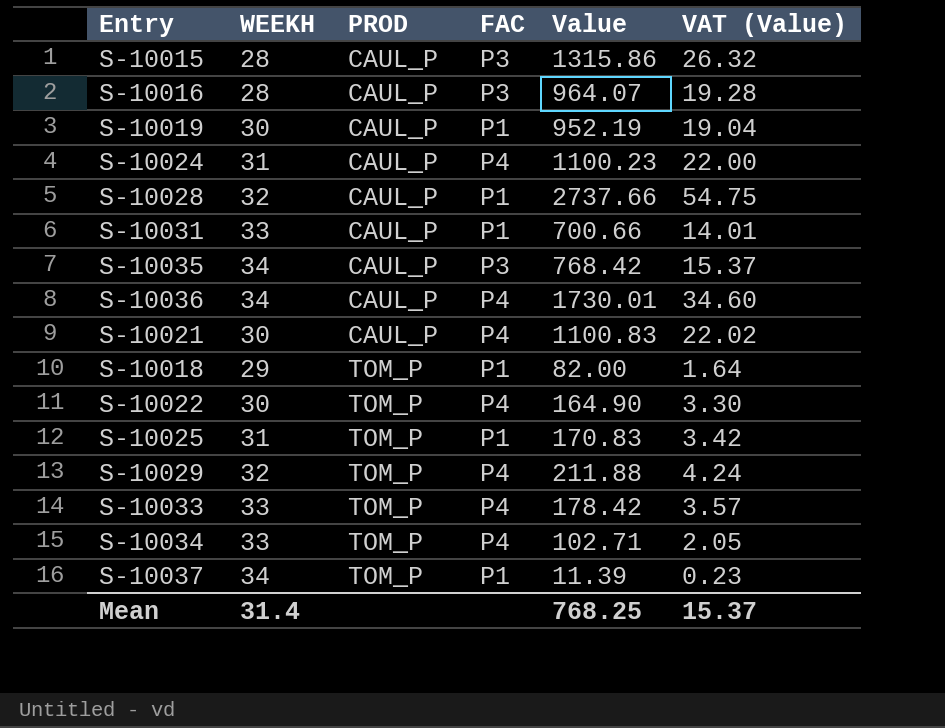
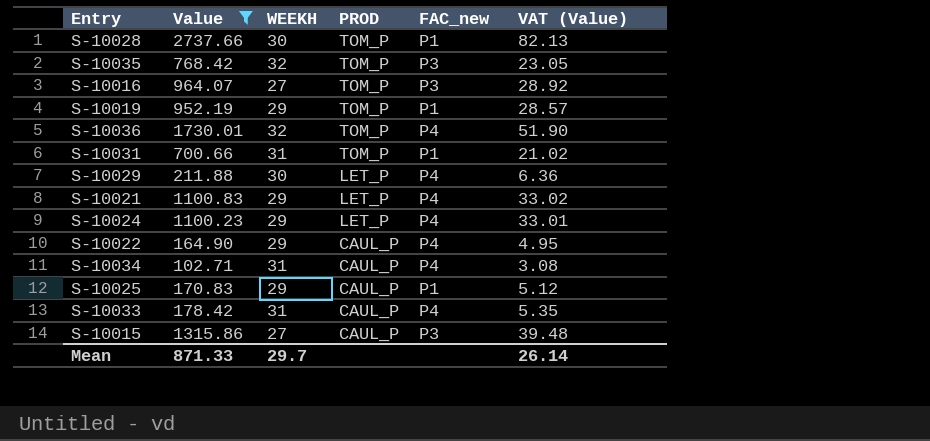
filter: none -> Value >= 102.71
row order: PROD ascending -> PROD descending
column Value | position: 5 -> 2
column name: FAC -> FAC_new
column VAT (Value) | formula: [Value] * 0.02 -> [Value] * 0.03
S-10028 | WEEKH: 32 -> 30
S-10028 | PROD: CAUL_P -> TOM_P
S-10035 | WEEKH: 34 -> 32
S-10035 | PROD: CAUL_P -> TOM_P
S-10016 | WEEKH: 28 -> 27
S-10016 | PROD: CAUL_P -> TOM_P
S-10019 | WEEKH: 30 -> 29
S-10019 | PROD: CAUL_P -> TOM_P
S-10036 | WEEKH: 34 -> 32
S-10036 | PROD: CAUL_P -> TOM_P
S-10031 | WEEKH: 33 -> 31
S-10031 | PROD: CAUL_P -> TOM_P
S-10029 | WEEKH: 32 -> 30
S-10029 | PROD: TOM_P -> LET_P
S-10021 | WEEKH: 30 -> 29
S-10021 | PROD: CAUL_P -> LET_P
S-10024 | WEEKH: 31 -> 29
S-10024 | PROD: CAUL_P -> LET_P
S-10022 | WEEKH: 30 -> 29
S-10022 | PROD: TOM_P -> CAUL_P
S-10034 | WEEKH: 33 -> 31
S-10034 | PROD: TOM_P -> CAUL_P
S-10025 | WEEKH: 31 -> 29
S-10025 | PROD: TOM_P -> CAUL_P
S-10033 | WEEKH: 33 -> 31
S-10033 | PROD: TOM_P -> CAUL_P
S-10015 | WEEKH: 28 -> 27
Mean | Value: 768.25 -> 871.33
Mean | WEEKH: 31.4 -> 29.7
Mean | VAT (Value): 15.37 -> 26.14

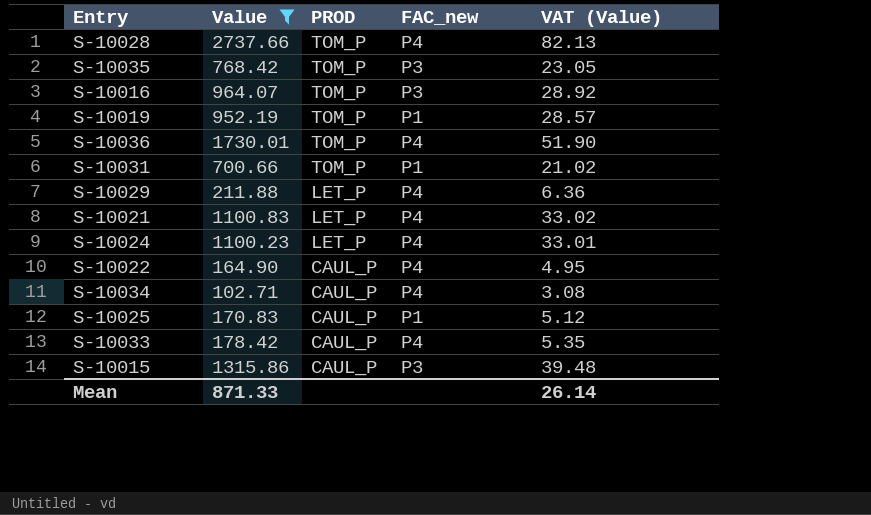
column WEEKH | position: 3 -> none
S-10028 | FAC_new: P1 -> P4

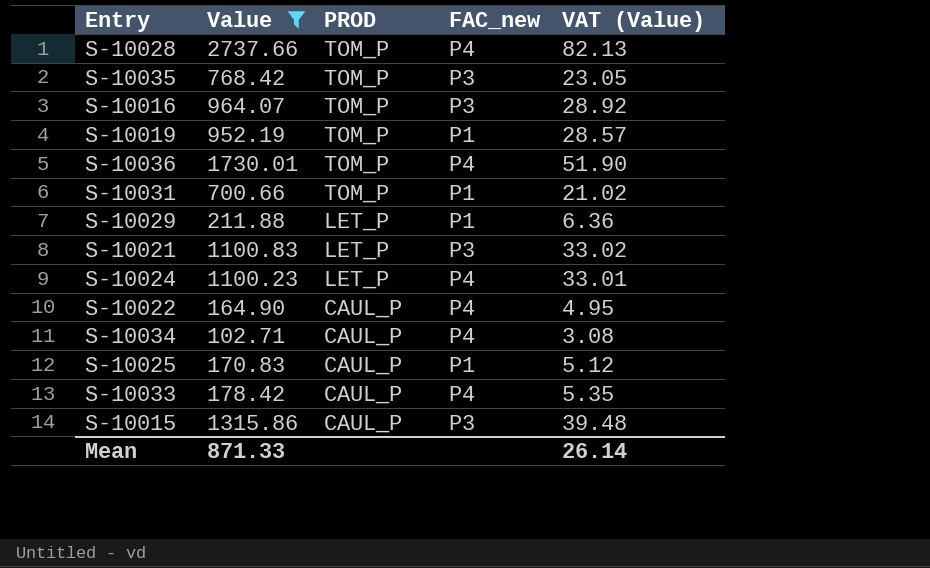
S-10029 | FAC_new: P4 -> P1
S-10021 | FAC_new: P4 -> P3

